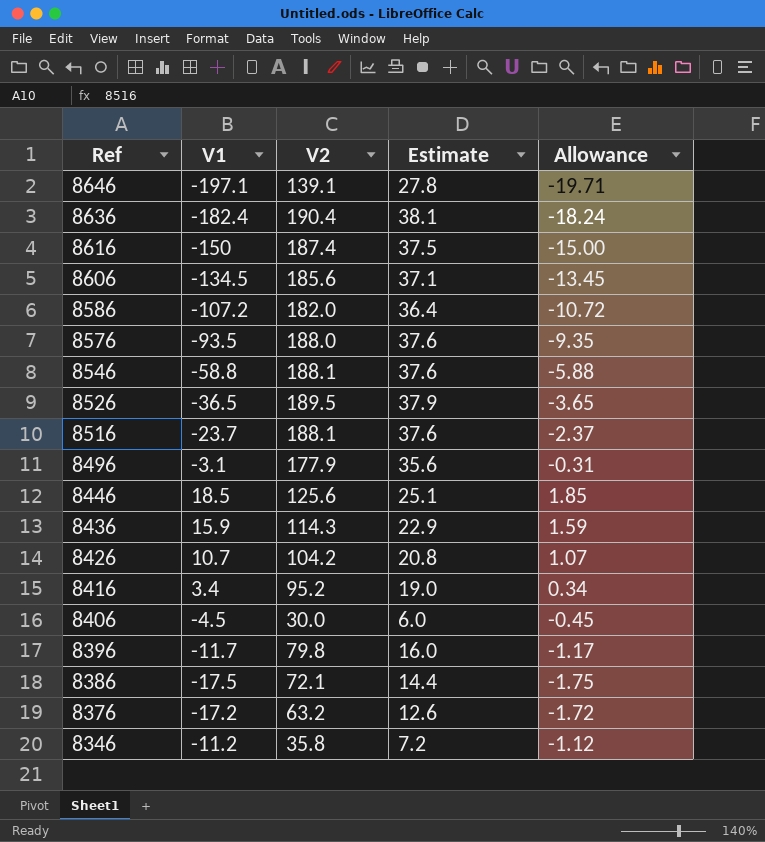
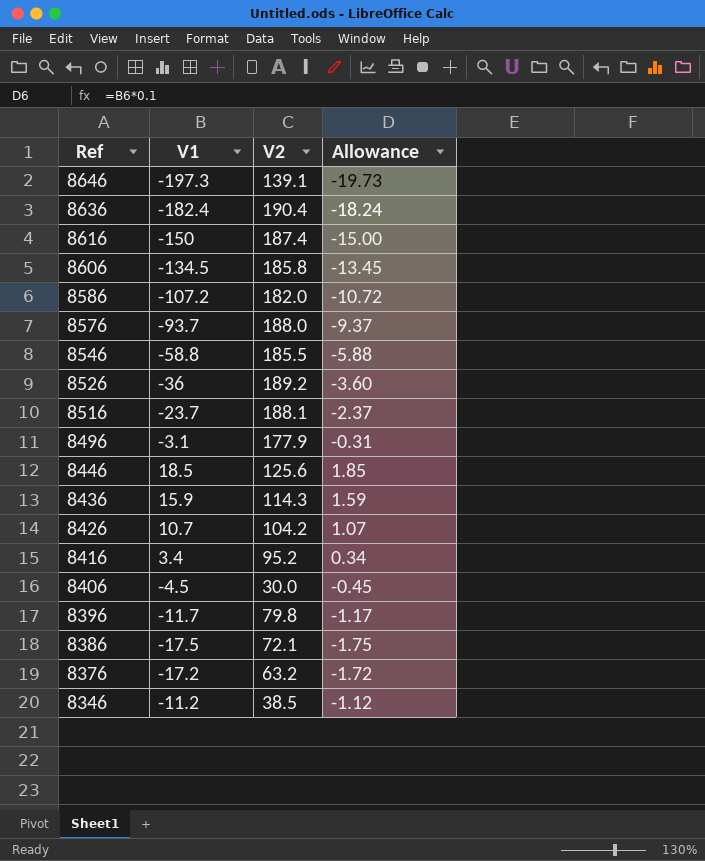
column Estimate | formula: [V2] * 0.2 -> none
8646 | V1: -197.1 -> -197.3
8646 | Allowance: -19.71 -> -19.73
8606 | V2: 185.6 -> 185.8
8576 | V1: -93.5 -> -93.7
8576 | Allowance: -9.35 -> -9.37
8546 | V2: 188.1 -> 185.5
8526 | V1: -36.5 -> -36
8526 | V2: 189.5 -> 189.2
8526 | Allowance: -3.65 -> -3.60
8346 | V2: 35.8 -> 38.5

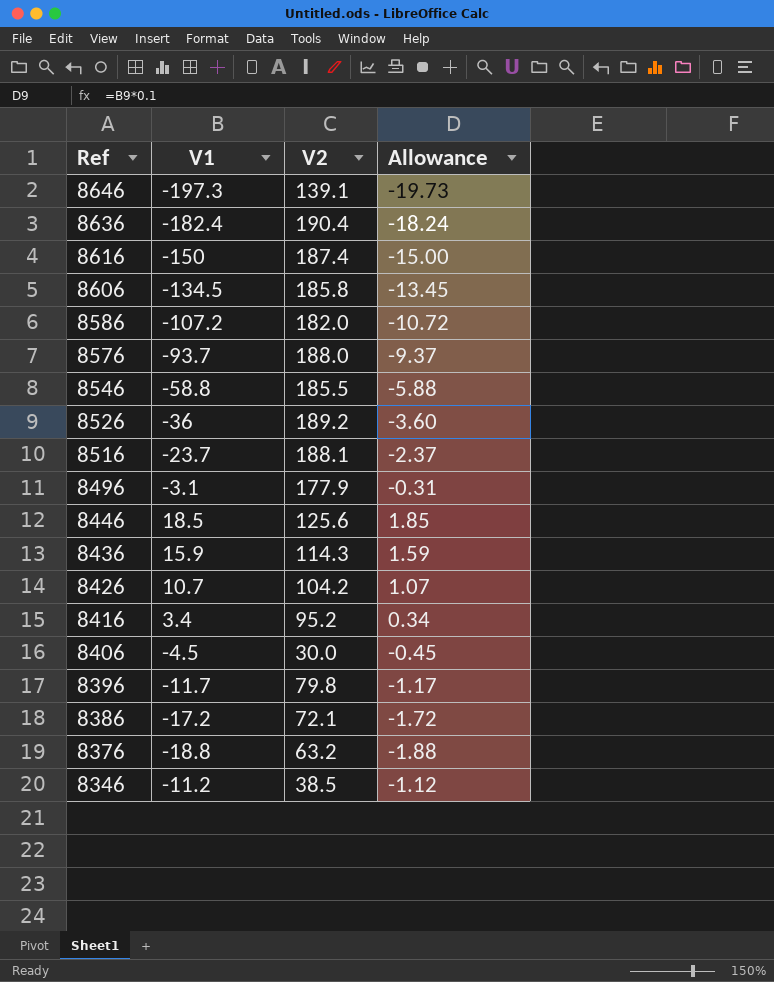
8386 | V1: -17.5 -> -17.2
8386 | Allowance: -1.75 -> -1.72
8376 | V1: -17.2 -> -18.8
8376 | Allowance: -1.72 -> -1.88

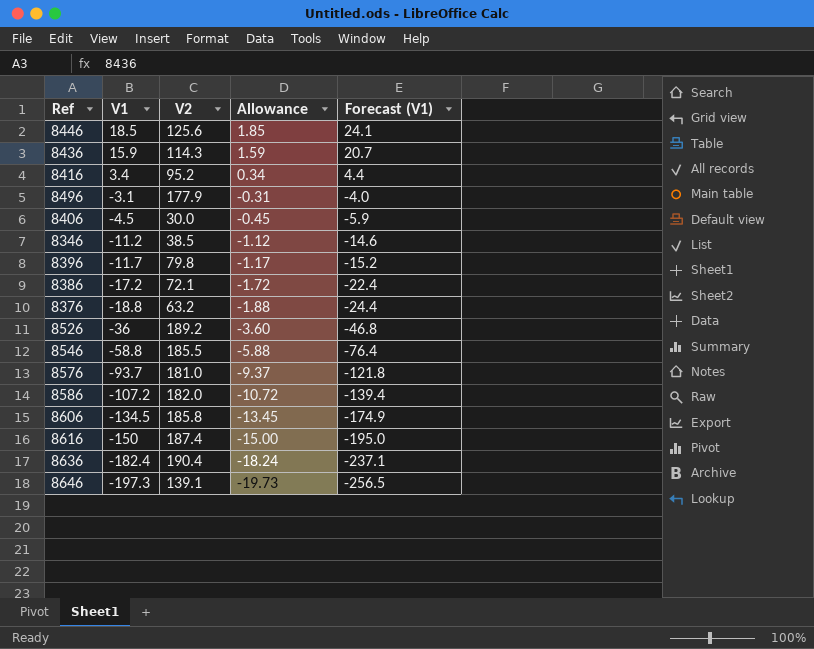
row order: Ref descending -> V1 descending
column Forecast (V1) | formula: none -> [V1] * 1.3
row 8516: -23.7 | 188.1 | -2.37 -> none
row 8426: 10.7 | 104.2 | 1.07 -> none
8576 | V2: 188.0 -> 181.0

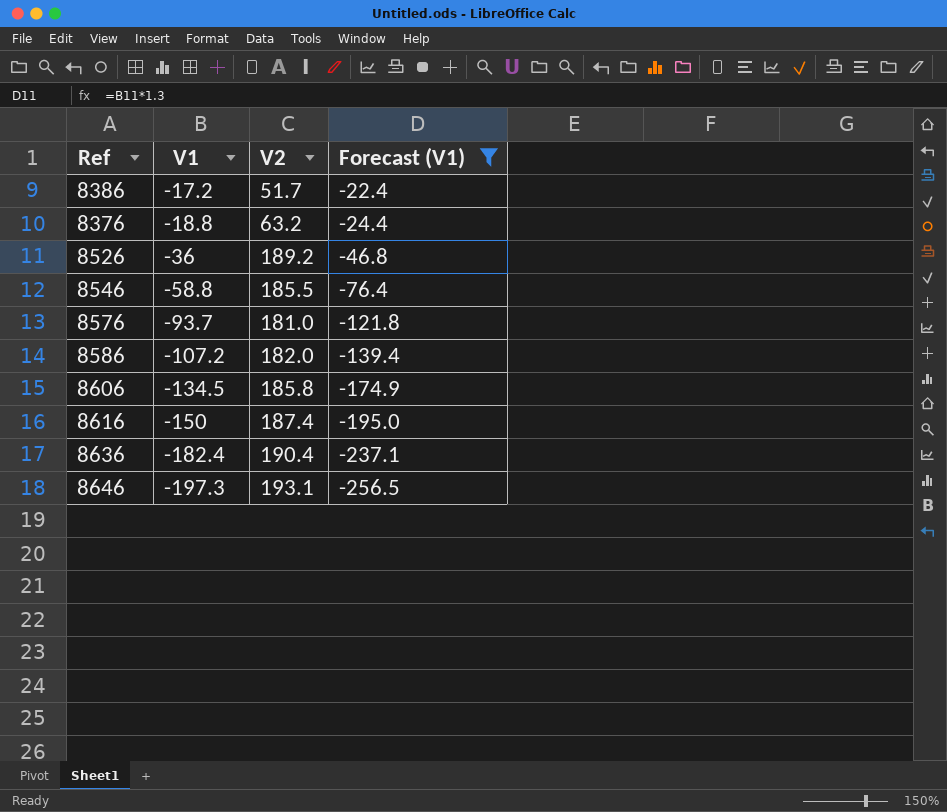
filter: none -> Forecast (V1) <= -22.4
column Allowance | formula: [V1] * 0.1 -> none
8386 | V2: 72.1 -> 51.7
8646 | V2: 139.1 -> 193.1

